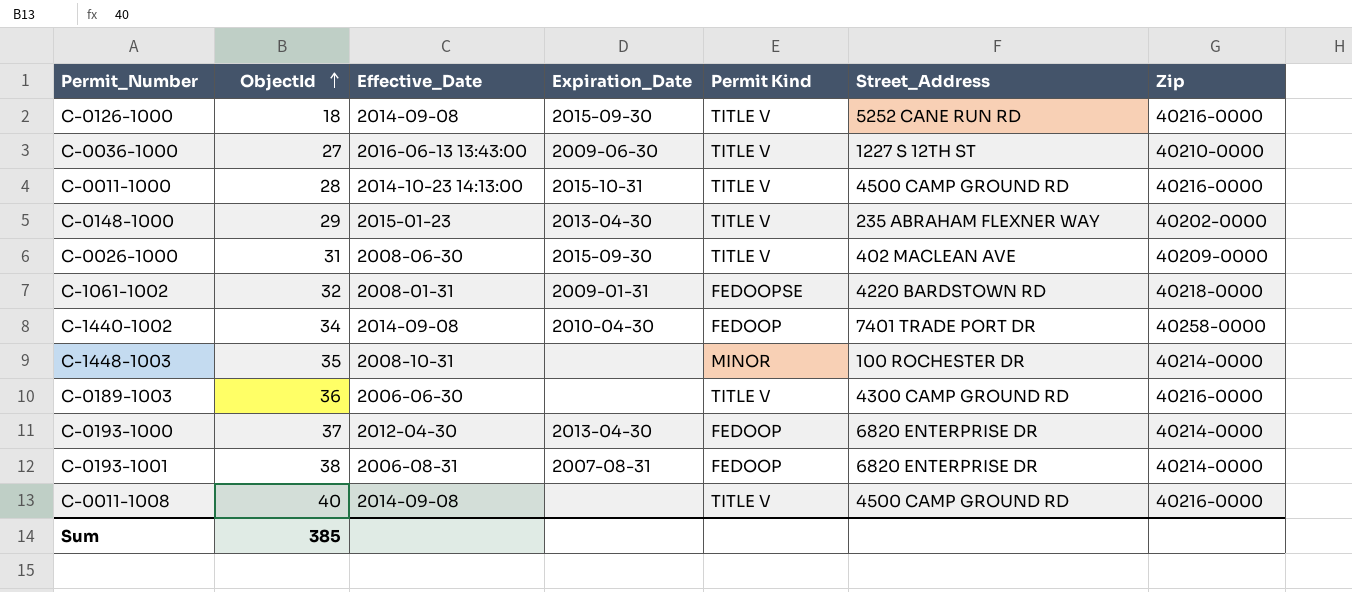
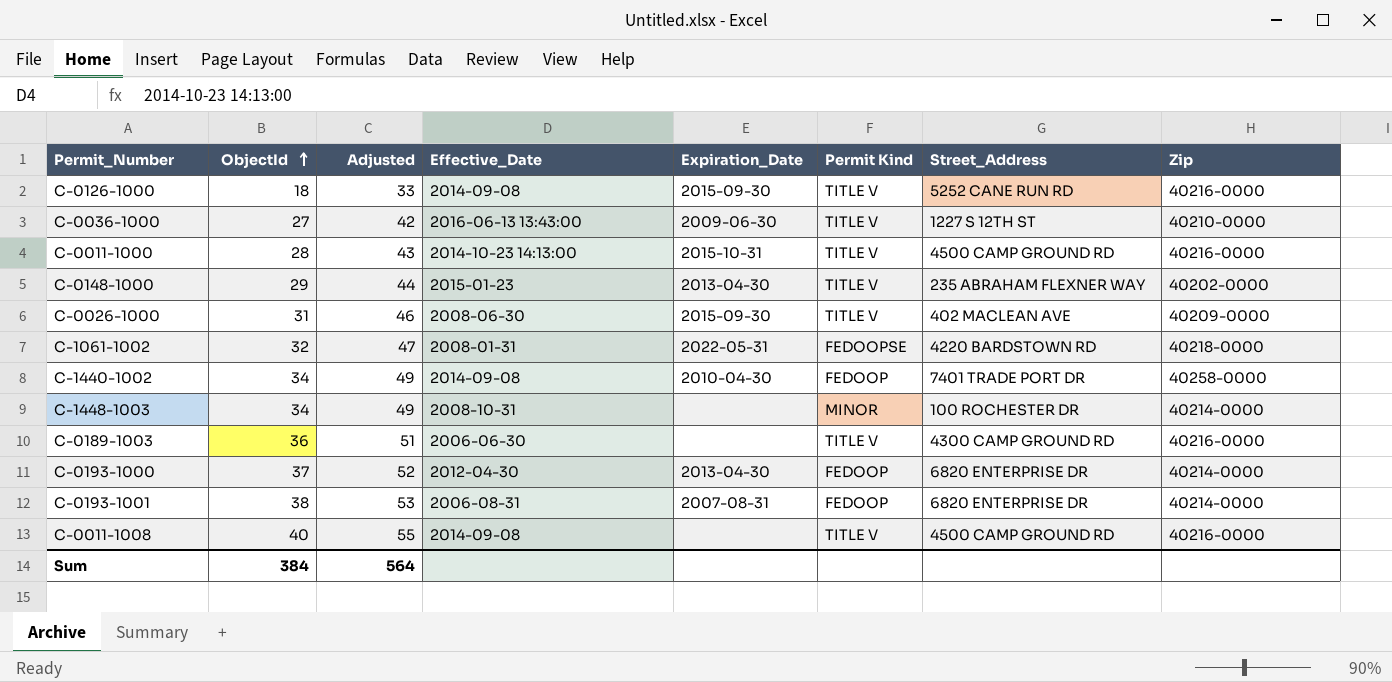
column Adjusted | formula: none -> [ObjectId] + 15
C-1061-1002 | Expiration_Date: 2009-01-31 -> 2022-05-31
C-1448-1003 | ObjectId: 35 -> 34
Sum | ObjectId: 385 -> 384

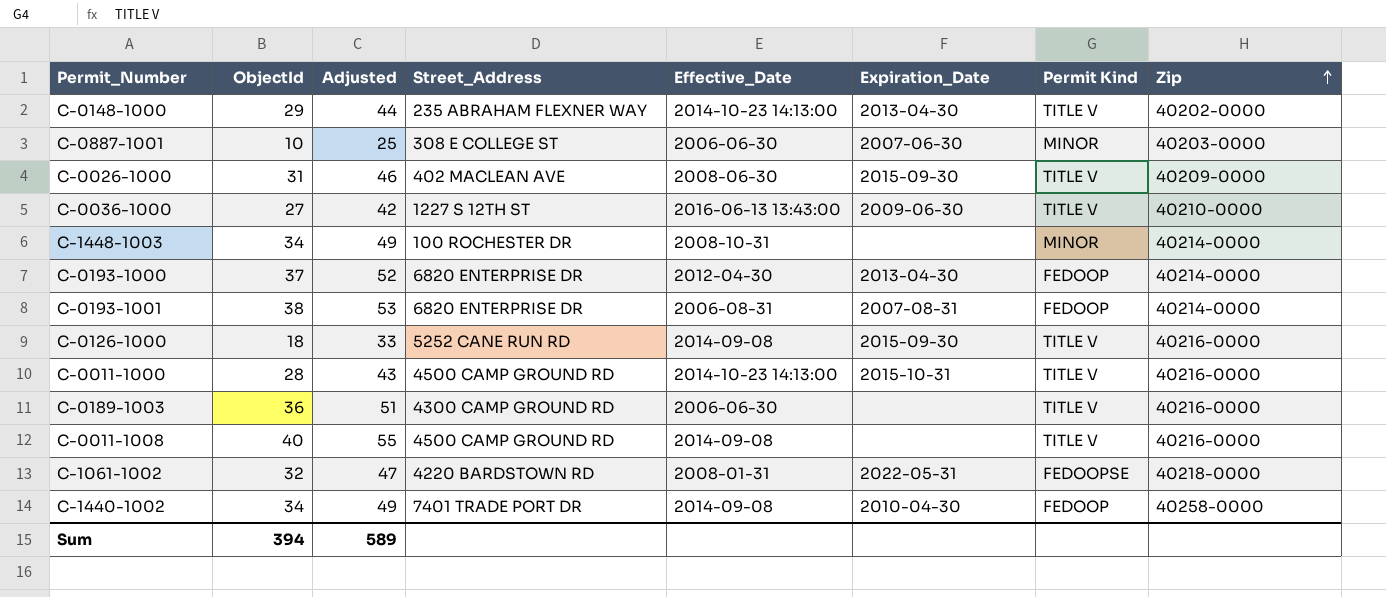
row order: ObjectId ascending -> Zip ascending
column Street_Address | position: 7 -> 4
C-0148-1000 | Effective_Date: 2015-01-23 -> 2014-10-23 14:13:00
row C-0887-1001: none -> 10 | 25 | 308 E COLLEGE ST | 2006-06-30 | 2007-06-30 | MINOR | 40203-0000
Sum | ObjectId: 384 -> 394
Sum | Adjusted: 564 -> 589

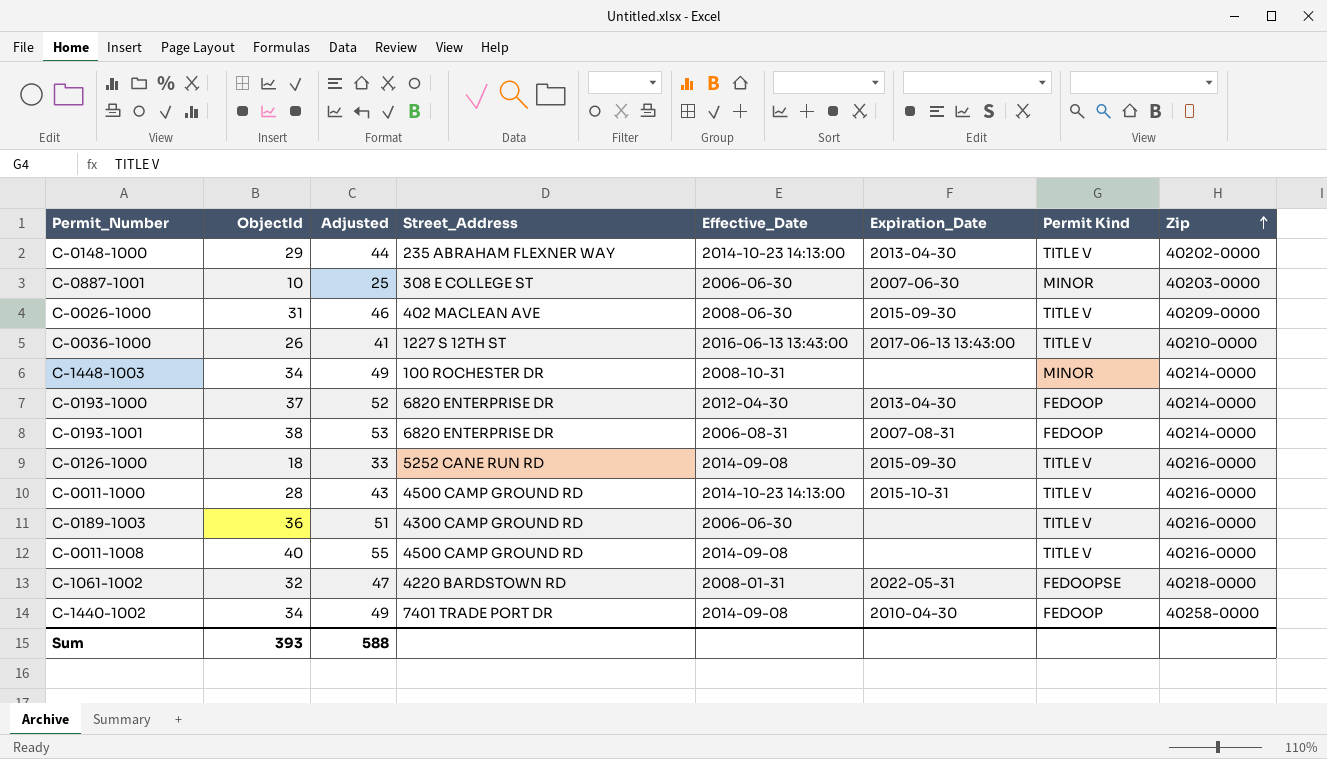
C-0036-1000 | ObjectId: 27 -> 26
C-0036-1000 | Adjusted: 42 -> 41
C-0036-1000 | Expiration_Date: 2009-06-30 -> 2017-06-13 13:43:00
Sum | ObjectId: 394 -> 393
Sum | Adjusted: 589 -> 588

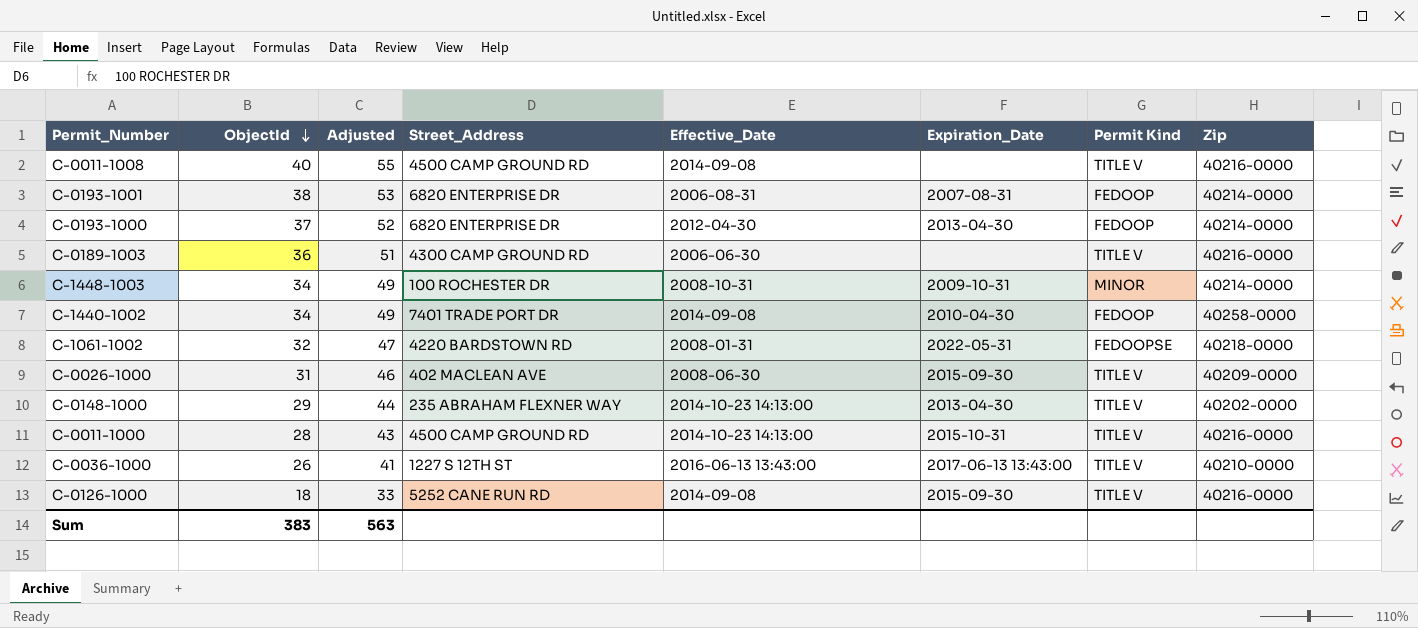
row order: Zip ascending -> ObjectId descending
row C-0887-1001: 10 | 25 | 308 E COLLEGE ST | 2006-06-30 | 2007-06-30 | MINOR | 40203-0000 -> none
C-1448-1003 | Expiration_Date: none -> 2009-10-31
Sum | ObjectId: 393 -> 383
Sum | Adjusted: 588 -> 563

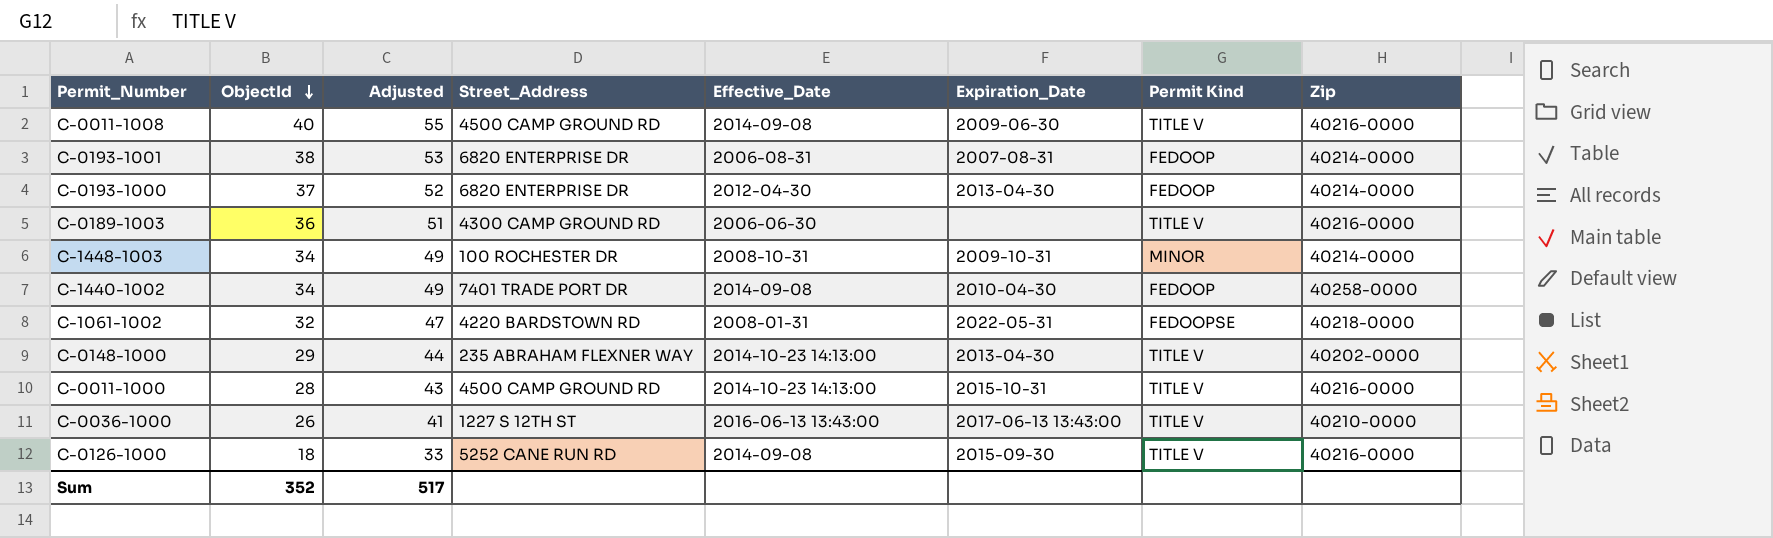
row C-0026-1000: 31 | 46 | 402 MACLEAN AVE | 2008-06-30 | 2015-09-30 | TITLE V | 40209-0000 -> none
C-0011-1008 | Expiration_Date: none -> 2009-06-30
Sum | ObjectId: 383 -> 352
Sum | Adjusted: 563 -> 517

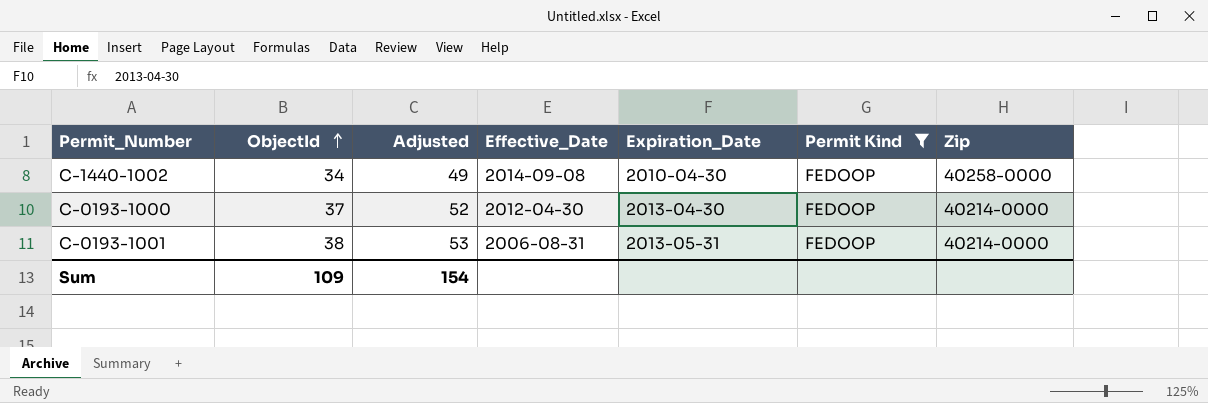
filter: none -> Permit Kind = FEDOOP
row order: ObjectId descending -> ObjectId ascending
column Street_Address | position: 4 -> none
C-0193-1001 | Expiration_Date: 2007-08-31 -> 2013-05-31
Sum | ObjectId: 352 -> 109
Sum | Adjusted: 517 -> 154

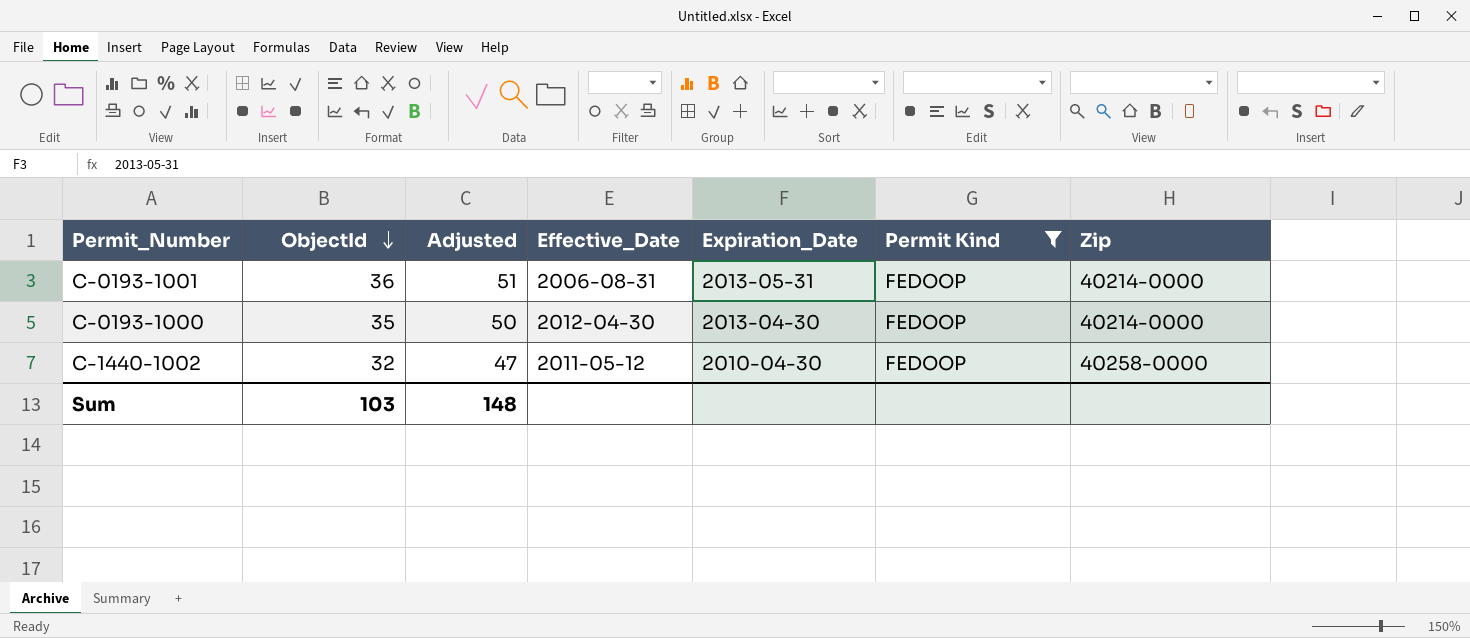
row order: ObjectId ascending -> ObjectId descending
C-0193-1001 | ObjectId: 38 -> 36
C-0193-1001 | Adjusted: 53 -> 51
C-0193-1000 | ObjectId: 37 -> 35
C-0193-1000 | Adjusted: 52 -> 50
C-1440-1002 | ObjectId: 34 -> 32
C-1440-1002 | Adjusted: 49 -> 47
C-1440-1002 | Effective_Date: 2014-09-08 -> 2011-05-12
Sum | ObjectId: 109 -> 103
Sum | Adjusted: 154 -> 148

